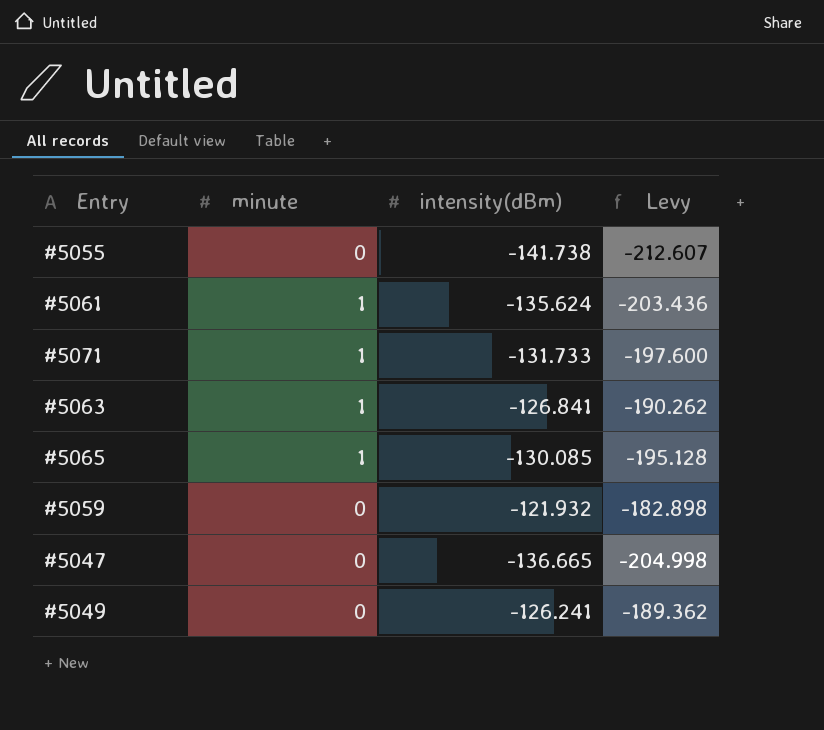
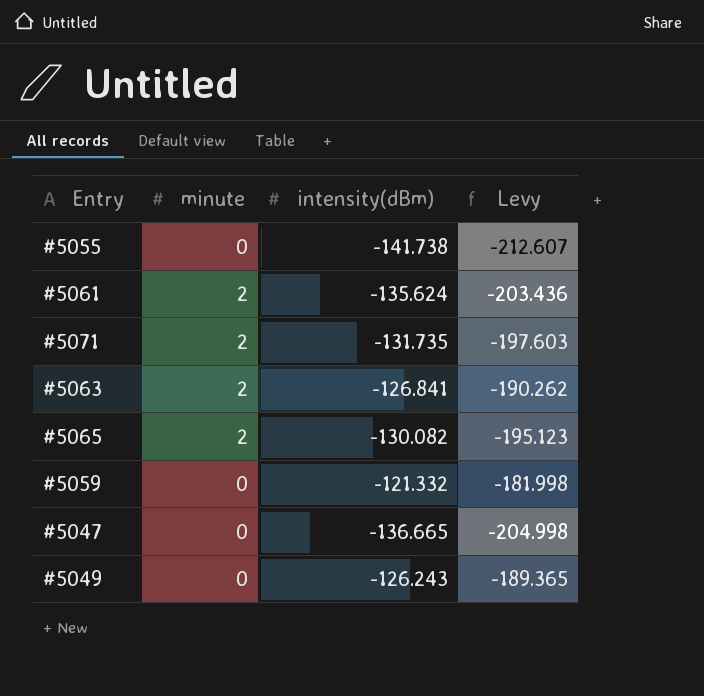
#5061 | minute: 1 -> 2
#5071 | minute: 1 -> 2
#5071 | intensity(dBm): -131.733 -> -131.735
#5071 | Levy: -197.600 -> -197.603
#5063 | minute: 1 -> 2
#5065 | minute: 1 -> 2
#5065 | intensity(dBm): -130.085 -> -130.082
#5065 | Levy: -195.128 -> -195.123
#5059 | intensity(dBm): -121.932 -> -121.332
#5059 | Levy: -182.898 -> -181.998
#5049 | intensity(dBm): -126.241 -> -126.243
#5049 | Levy: -189.362 -> -189.365

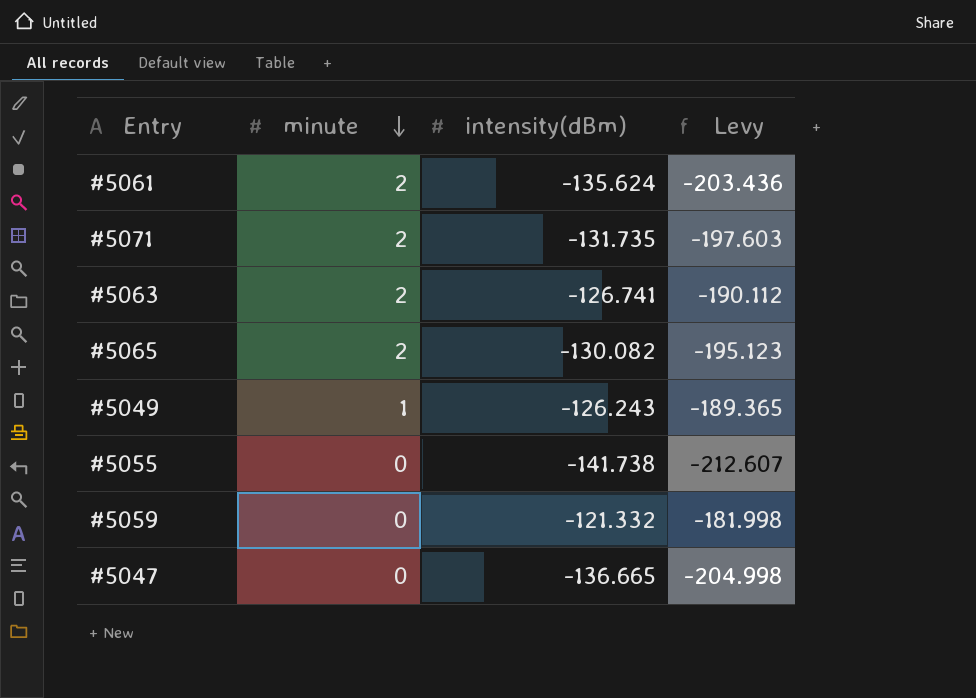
row order: none -> minute descending
#5063 | intensity(dBm): -126.841 -> -126.741
#5063 | Levy: -190.262 -> -190.112
#5049 | minute: 0 -> 1

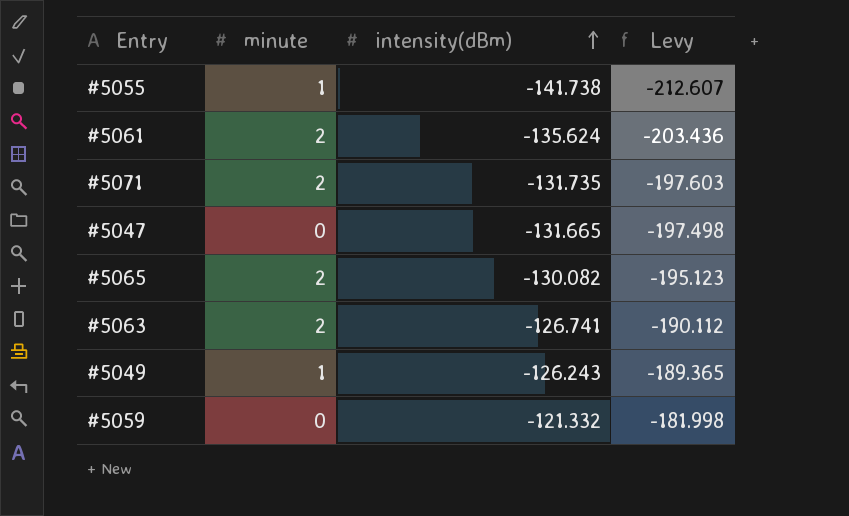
row order: minute descending -> intensity(dBm) ascending
#5055 | minute: 0 -> 1
#5047 | intensity(dBm): -136.665 -> -131.665
#5047 | Levy: -204.998 -> -197.498

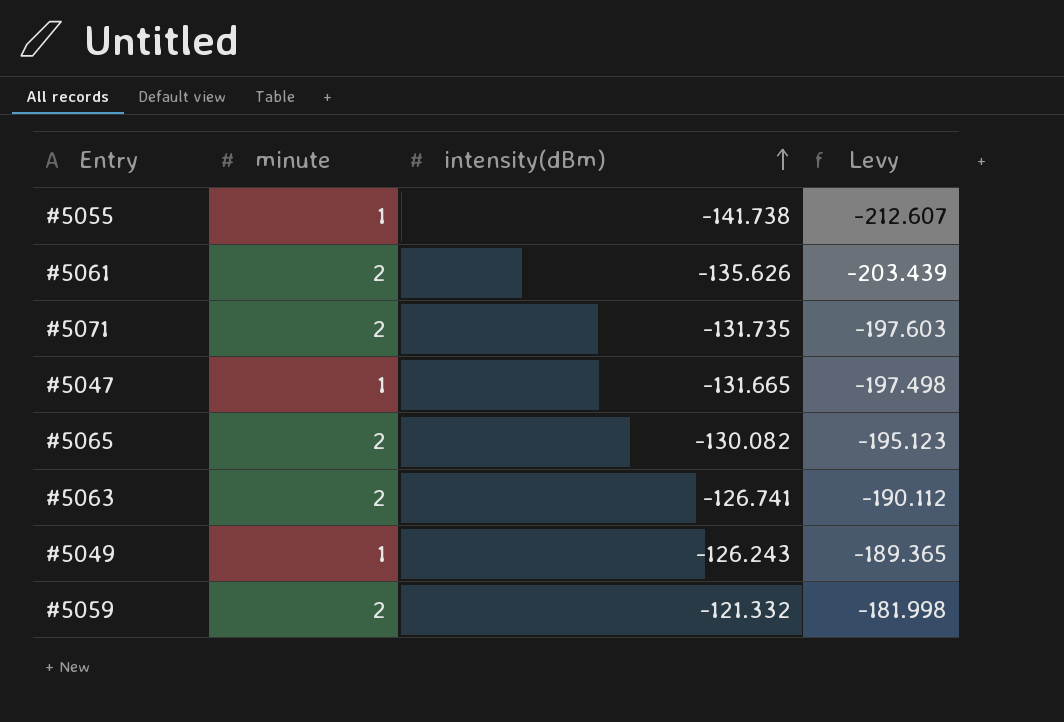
#5061 | intensity(dBm): -135.624 -> -135.626
#5061 | Levy: -203.436 -> -203.439
#5047 | minute: 0 -> 1
#5059 | minute: 0 -> 2

